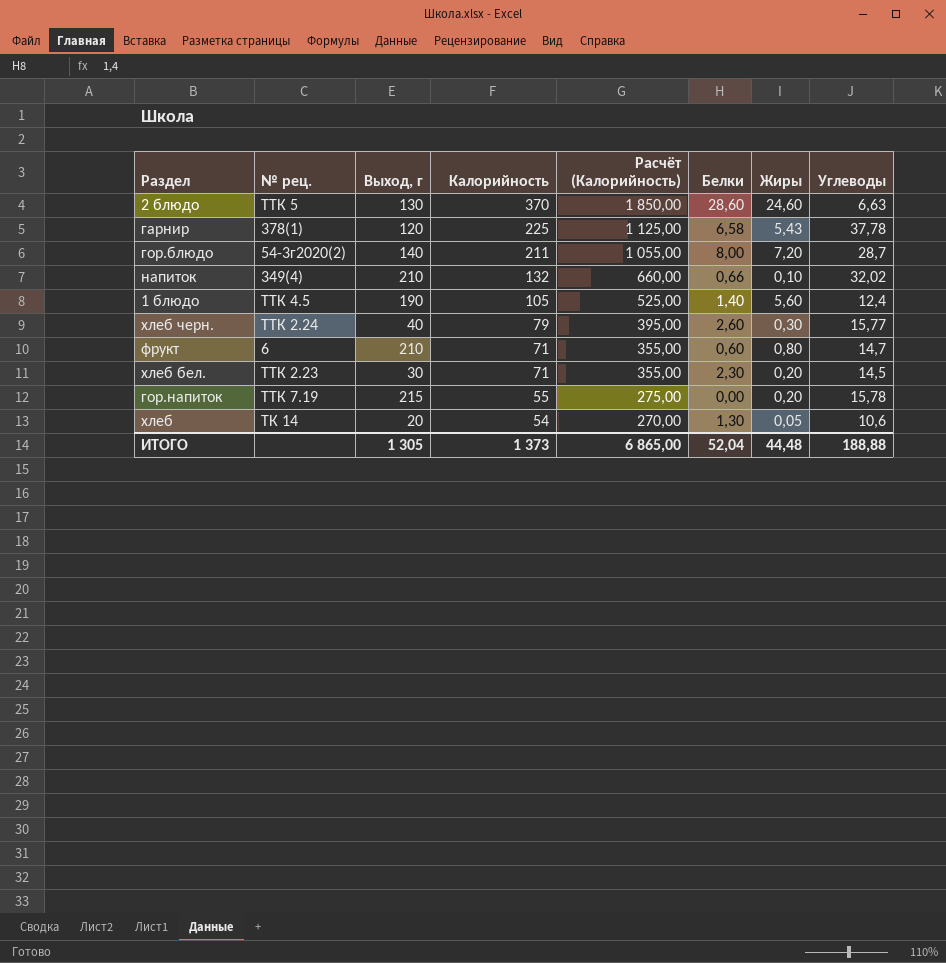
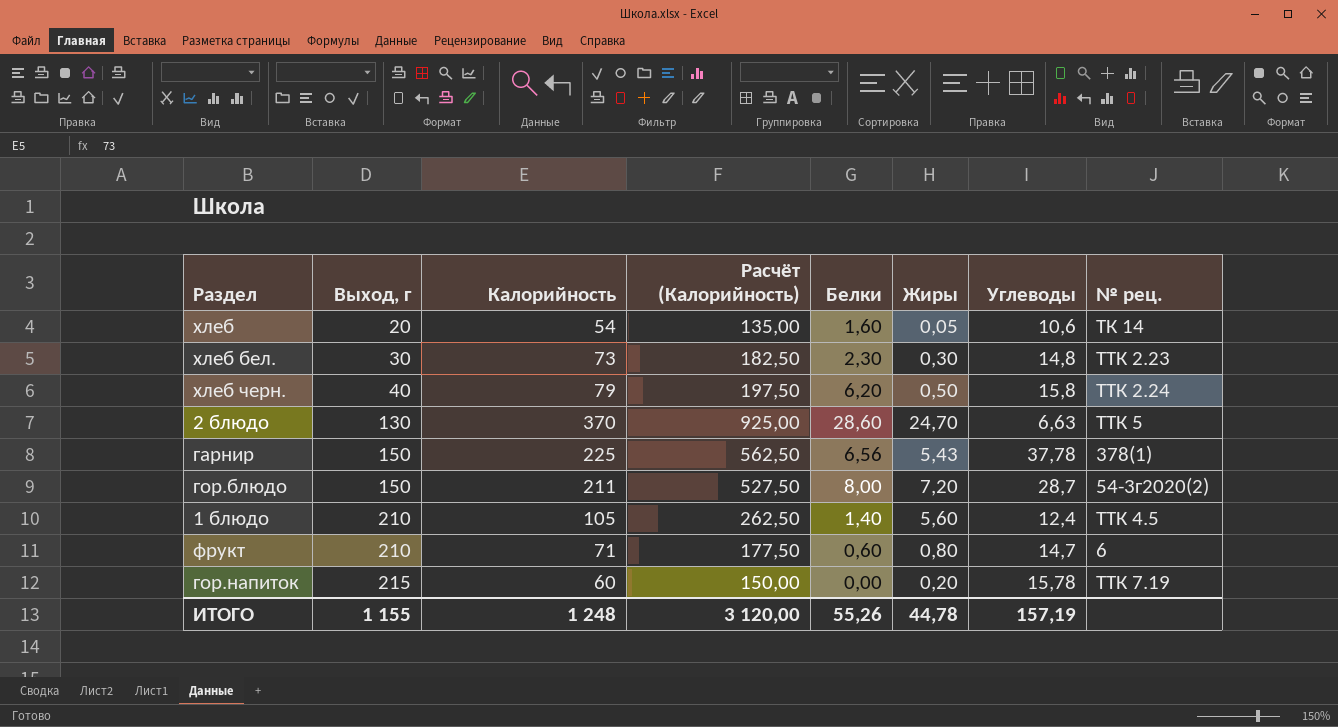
row order: Калорийность descending -> Выход, г ascending
column Расчёт (Калорийность) | formula: [Калорийность] * 5 -> [Калорийность] * 2,5
column № рец. | position: 2 -> 8
row напиток: 349(4) | 210 | 132 | 660,00 | 0,66 | 0,10 | 32,02 -> none
хлеб | Белки: 1,30 -> 1,60
хлеб бел. | Калорийность: 71 -> 73
хлеб бел. | Жиры: 0,20 -> 0,30
хлеб бел. | Углеводы: 14,5 -> 14,8
хлеб черн. | Белки: 2,60 -> 6,20
хлеб черн. | Жиры: 0,30 -> 0,50
хлеб черн. | Углеводы: 15,77 -> 15,8
2 блюдо | Жиры: 24,60 -> 24,70
гарнир | Выход, г: 120 -> 150
гарнир | Белки: 6,58 -> 6,56
гор.блюдо | Выход, г: 140 -> 150
1 блюдо | Выход, г: 190 -> 210
гор.напиток | Калорийность: 55 -> 60
ИТОГО | Выход, г: 1 305 -> 1 155
ИТОГО | Калорийность: 1 373 -> 1 248
ИТОГО | Расчёт (Калорийность): 6 865,00 -> 3 120,00
ИТОГО | Белки: 52,04 -> 55,26
ИТОГО | Жиры: 44,48 -> 44,78
ИТОГО | Углеводы: 188,88 -> 157,19

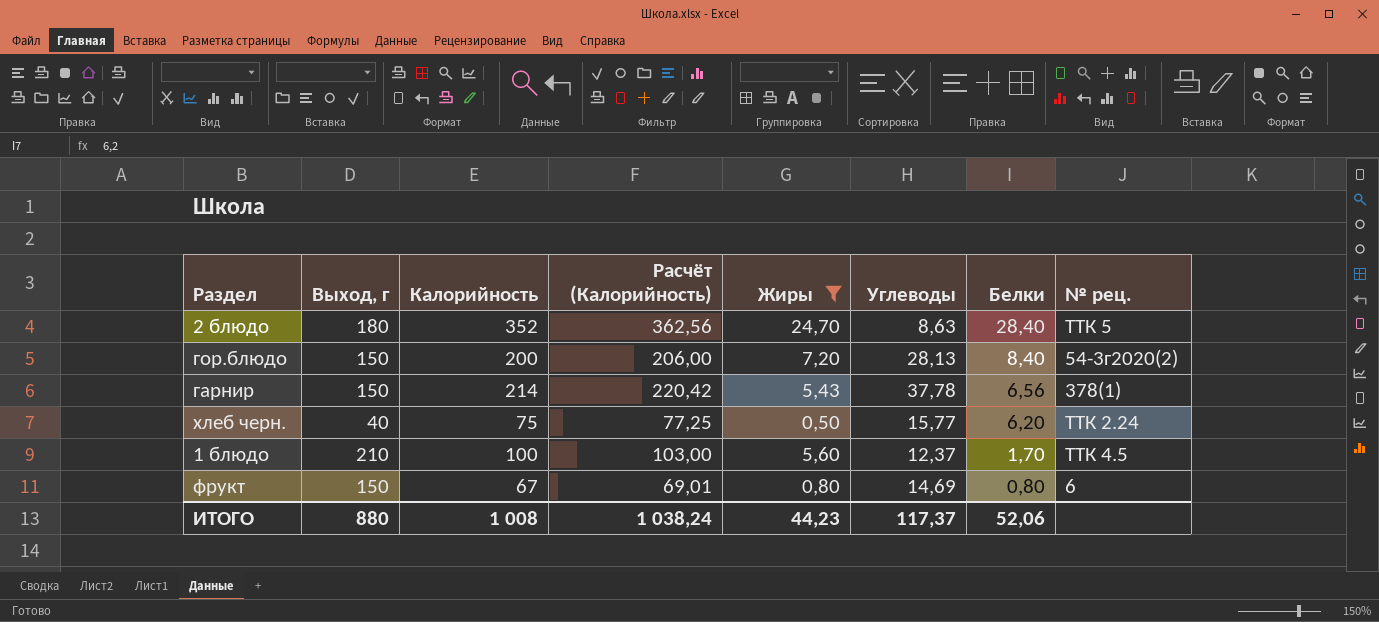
filter: none -> Жиры >= 0,50
row order: Выход, г ascending -> Белки descending
column Расчёт (Калорийность) | formula: [Калорийность] * 2,5 -> [Калорийность] * 1,03
column Белки | position: 5 -> 7
2 блюдо | Выход, г: 130 -> 180
2 блюдо | Калорийность: 370 -> 352
2 блюдо | Углеводы: 6,63 -> 8,63
2 блюдо | Белки: 28,60 -> 28,40
гор.блюдо | Калорийность: 211 -> 200
гор.блюдо | Углеводы: 28,7 -> 28,13
гор.блюдо | Белки: 8,00 -> 8,40
гарнир | Калорийность: 225 -> 214
хлеб черн. | Калорийность: 79 -> 75
хлеб черн. | Углеводы: 15,8 -> 15,77
1 блюдо | Калорийность: 105 -> 100
1 блюдо | Углеводы: 12,4 -> 12,37
1 блюдо | Белки: 1,40 -> 1,70
фрукт | Выход, г: 210 -> 150
фрукт | Калорийность: 71 -> 67
фрукт | Углеводы: 14,7 -> 14,69
фрукт | Белки: 0,60 -> 0,80
ИТОГО | Выход, г: 1 155 -> 880
ИТОГО | Калорийность: 1 248 -> 1 008
ИТОГО | Расчёт (Калорийность): 3 120,00 -> 1 038,24
ИТОГО | Жиры: 44,78 -> 44,23
ИТОГО | Углеводы: 157,19 -> 117,37
ИТОГО | Белки: 55,26 -> 52,06

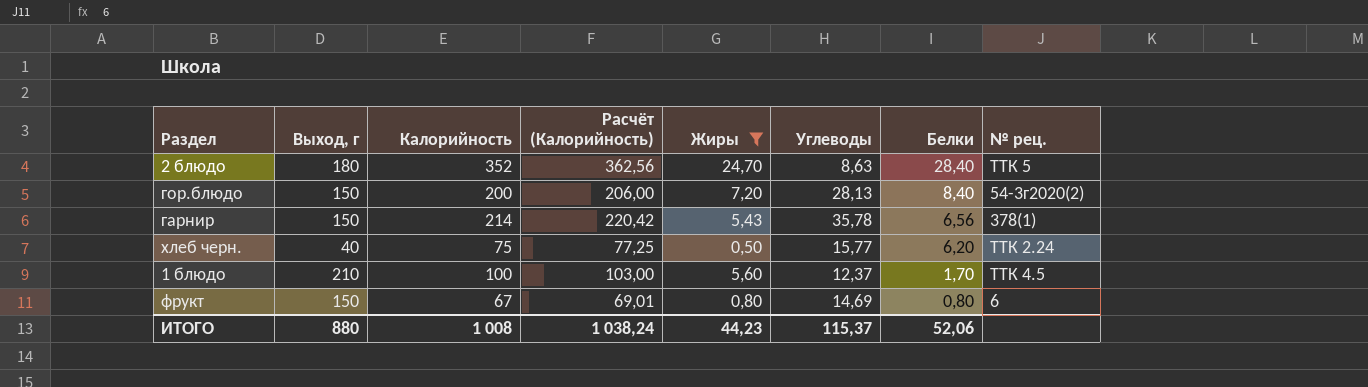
гарнир | Углеводы: 37,78 -> 35,78
ИТОГО | Углеводы: 117,37 -> 115,37

